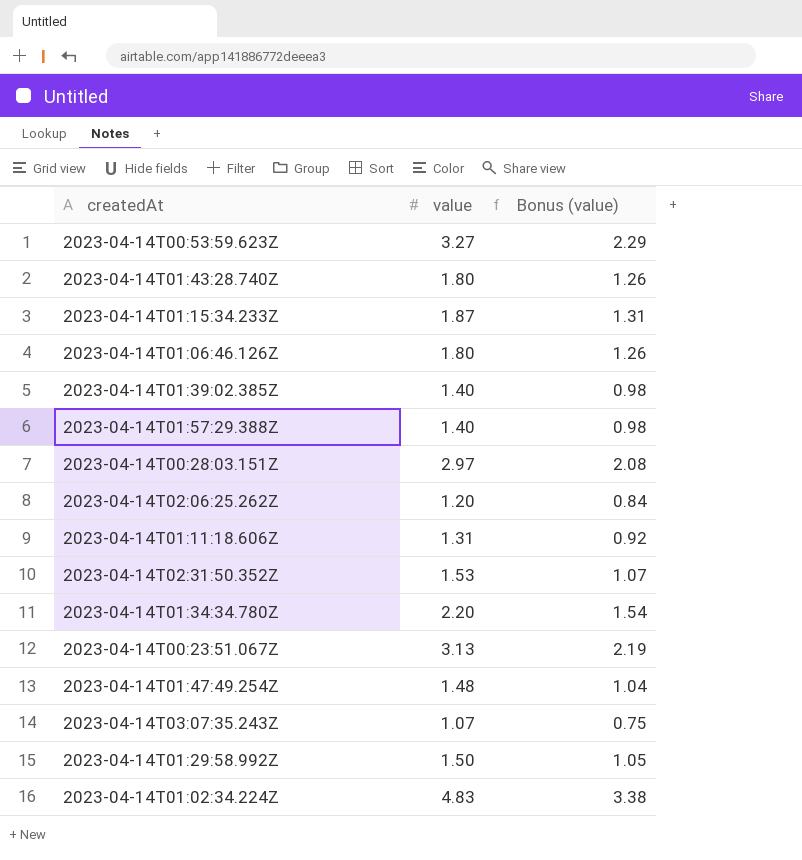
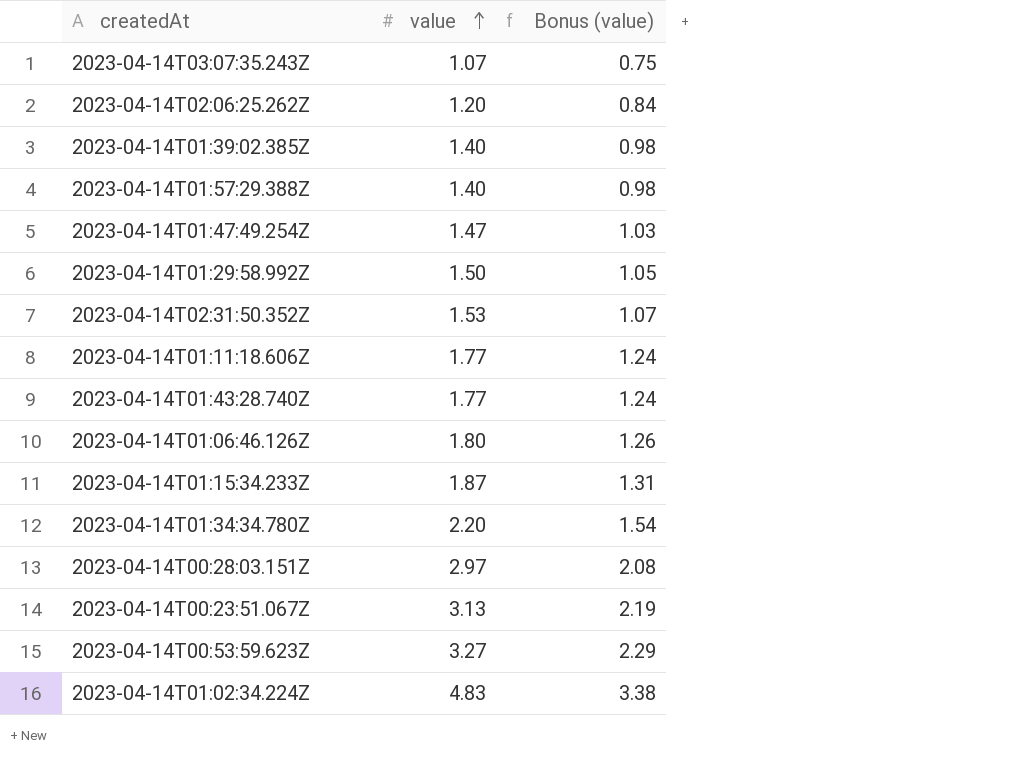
row order: none -> value ascending
2023-04-14T01:47:49.254Z | value: 1.48 -> 1.47
2023-04-14T01:47:49.254Z | Bonus (value): 1.04 -> 1.03
2023-04-14T01:11:18.606Z | value: 1.31 -> 1.77
2023-04-14T01:11:18.606Z | Bonus (value): 0.92 -> 1.24
2023-04-14T01:43:28.740Z | value: 1.80 -> 1.77
2023-04-14T01:43:28.740Z | Bonus (value): 1.26 -> 1.24

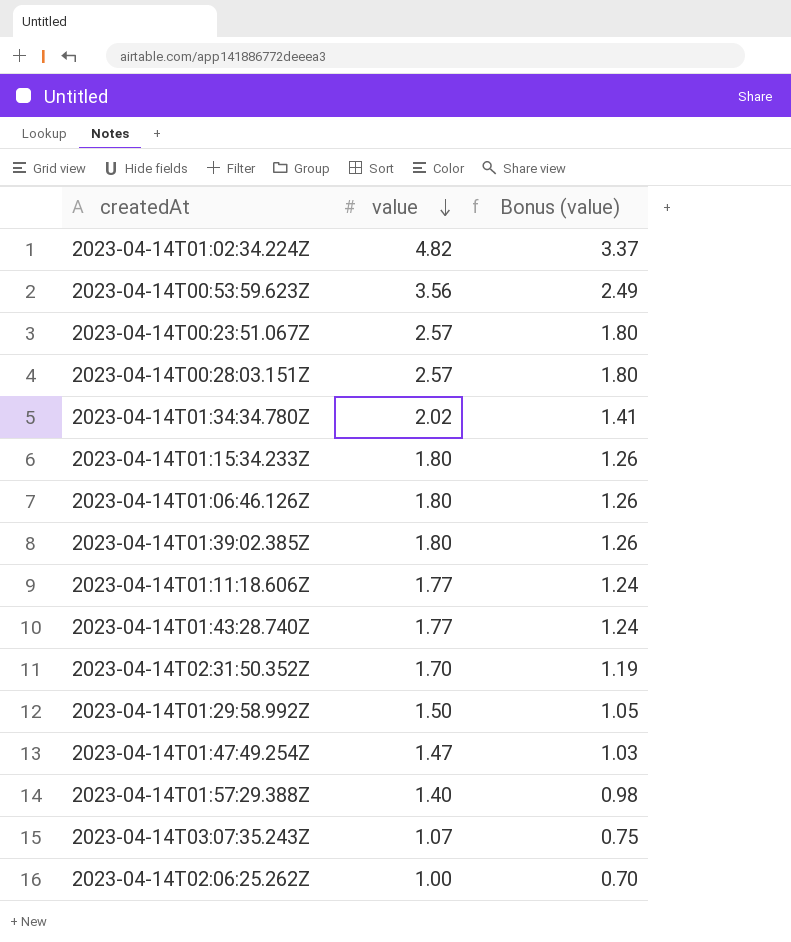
row order: value ascending -> value descending
2023-04-14T01:02:34.224Z | value: 4.83 -> 4.82
2023-04-14T01:02:34.224Z | Bonus (value): 3.38 -> 3.37
2023-04-14T00:53:59.623Z | value: 3.27 -> 3.56
2023-04-14T00:53:59.623Z | Bonus (value): 2.29 -> 2.49
2023-04-14T00:23:51.067Z | value: 3.13 -> 2.57
2023-04-14T00:23:51.067Z | Bonus (value): 2.19 -> 1.80
2023-04-14T00:28:03.151Z | value: 2.97 -> 2.57
2023-04-14T00:28:03.151Z | Bonus (value): 2.08 -> 1.80
2023-04-14T01:34:34.780Z | value: 2.20 -> 2.02
2023-04-14T01:34:34.780Z | Bonus (value): 1.54 -> 1.41
2023-04-14T01:15:34.233Z | value: 1.87 -> 1.80
2023-04-14T01:15:34.233Z | Bonus (value): 1.31 -> 1.26
2023-04-14T01:39:02.385Z | value: 1.40 -> 1.80
2023-04-14T01:39:02.385Z | Bonus (value): 0.98 -> 1.26
2023-04-14T02:31:50.352Z | value: 1.53 -> 1.70
2023-04-14T02:31:50.352Z | Bonus (value): 1.07 -> 1.19
2023-04-14T02:06:25.262Z | value: 1.20 -> 1.00
2023-04-14T02:06:25.262Z | Bonus (value): 0.84 -> 0.70

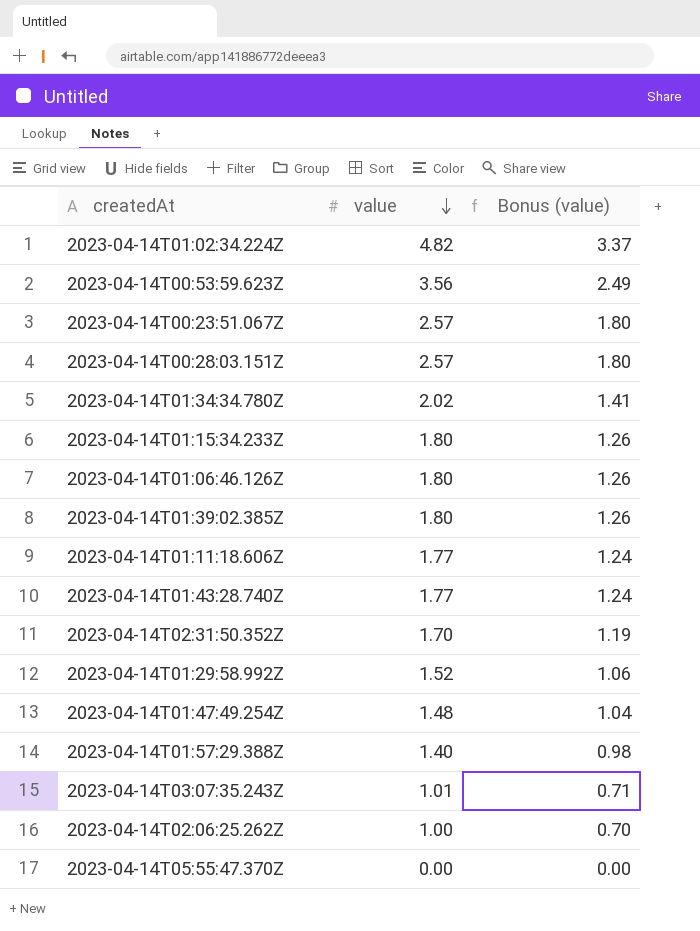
2023-04-14T01:29:58.992Z | value: 1.50 -> 1.52
2023-04-14T01:29:58.992Z | Bonus (value): 1.05 -> 1.06
2023-04-14T01:47:49.254Z | value: 1.47 -> 1.48
2023-04-14T01:47:49.254Z | Bonus (value): 1.03 -> 1.04
2023-04-14T03:07:35.243Z | value: 1.07 -> 1.01
2023-04-14T03:07:35.243Z | Bonus (value): 0.75 -> 0.71
row 2023-04-14T05:55:47.370Z: none -> 0.00 | 0.00

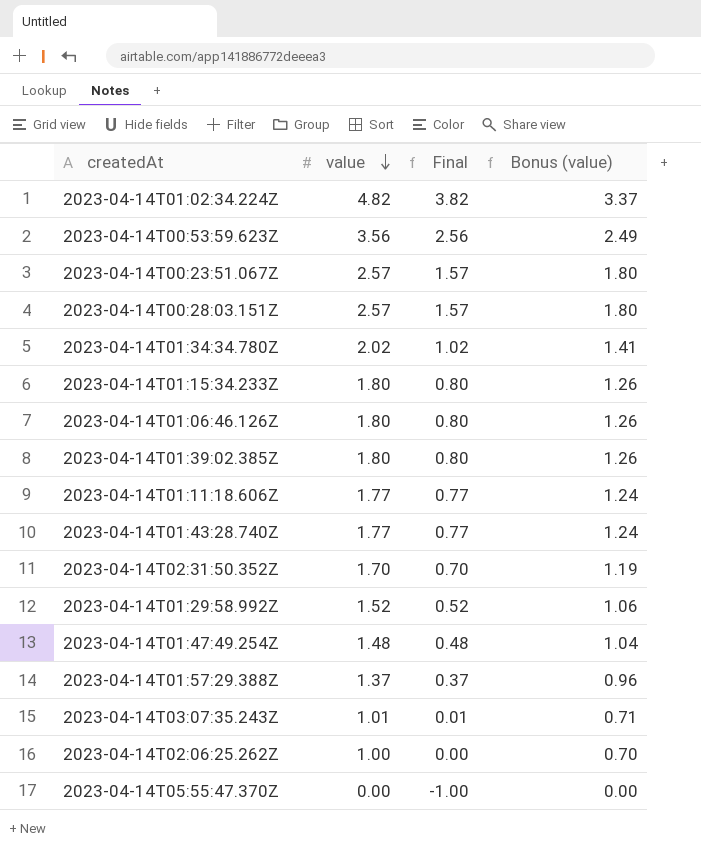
column Final | formula: none -> [value] - 1
2023-04-14T01:57:29.388Z | value: 1.40 -> 1.37
2023-04-14T01:57:29.388Z | Bonus (value): 0.98 -> 0.96

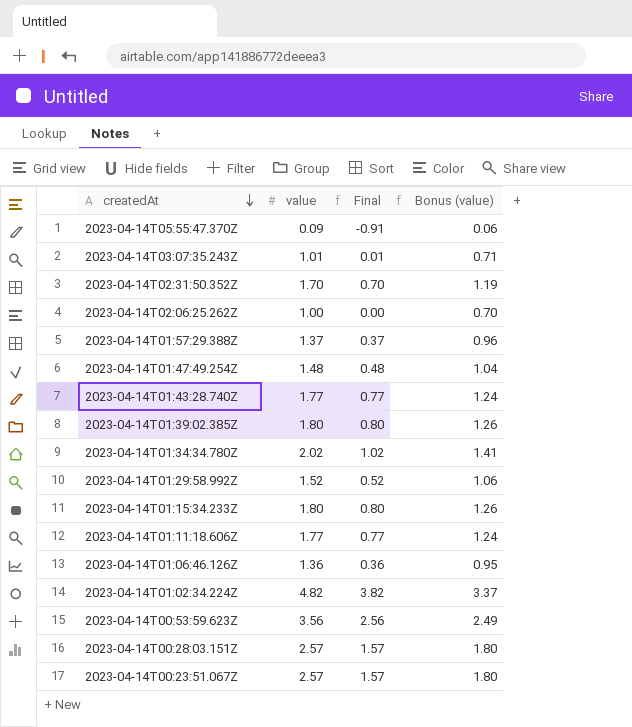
row order: value descending -> createdAt descending
2023-04-14T05:55:47.370Z | value: 0.00 -> 0.09
2023-04-14T05:55:47.370Z | Final: -1.00 -> -0.91
2023-04-14T05:55:47.370Z | Bonus (value): 0.00 -> 0.06
2023-04-14T01:06:46.126Z | value: 1.80 -> 1.36
2023-04-14T01:06:46.126Z | Final: 0.80 -> 0.36
2023-04-14T01:06:46.126Z | Bonus (value): 1.26 -> 0.95

